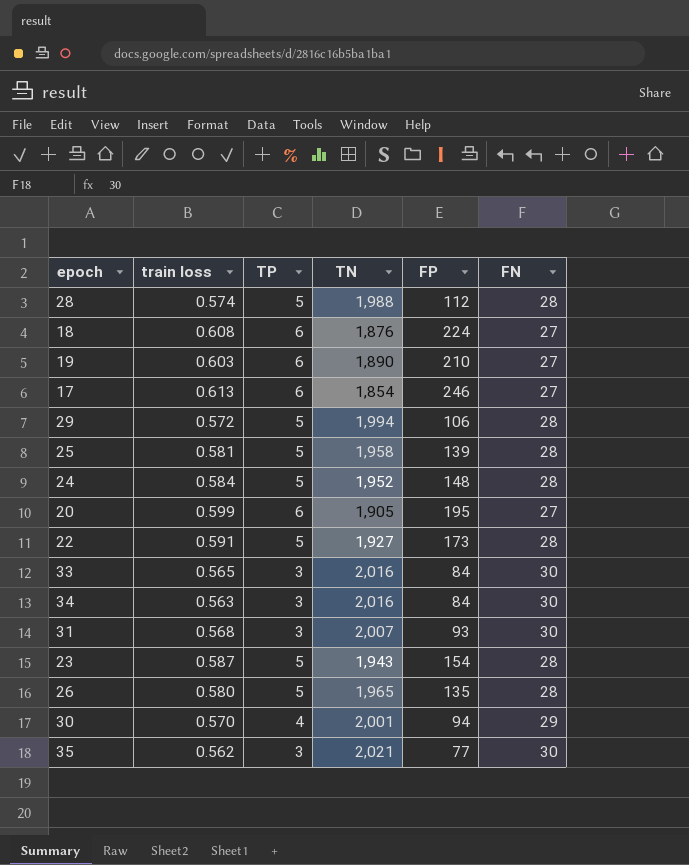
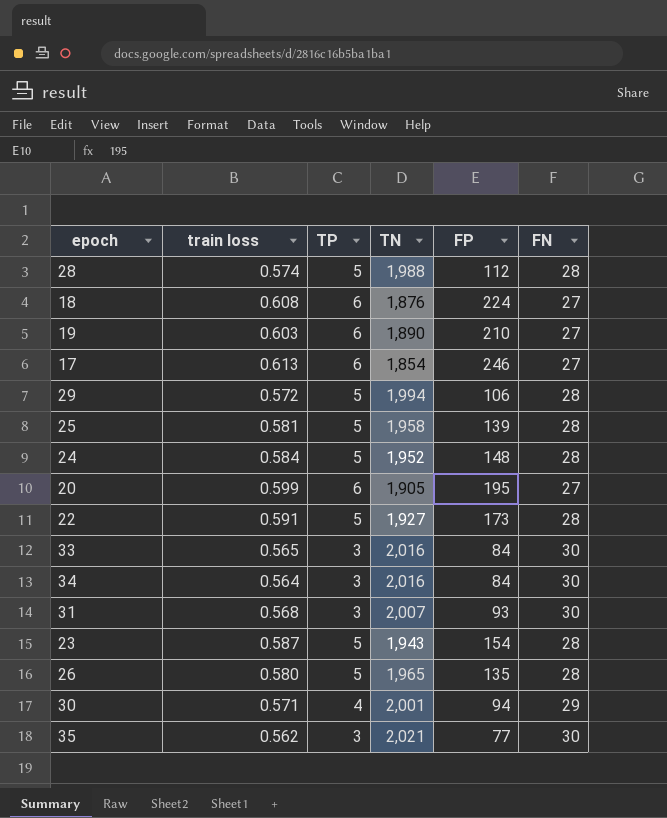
34 | train loss: 0.563 -> 0.564
30 | train loss: 0.570 -> 0.571

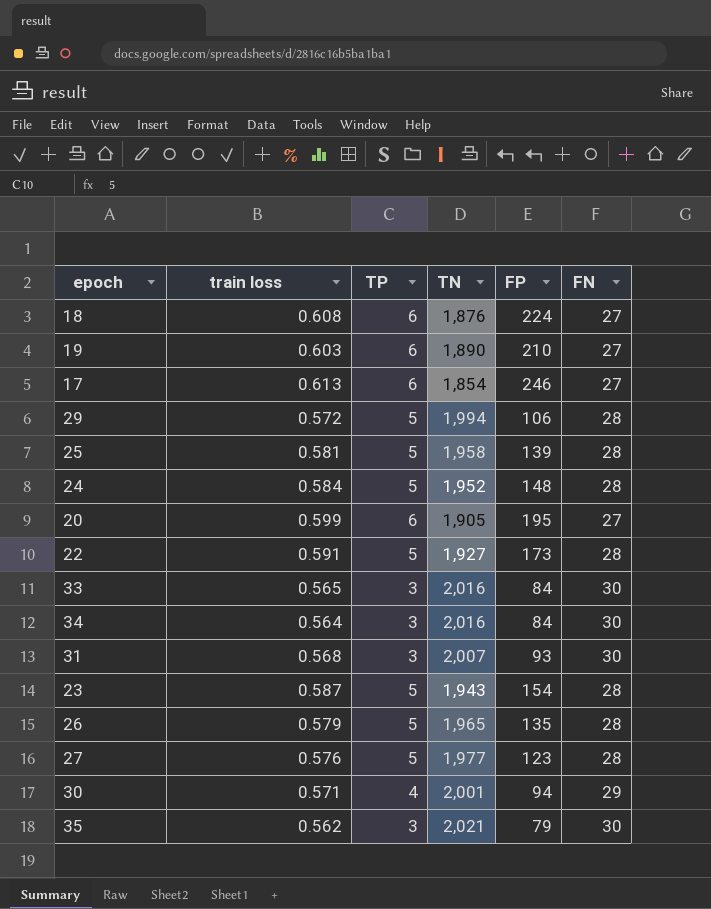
row 28: 0.574 | 5 | 1,988 | 112 | 28 -> none
26 | train loss: 0.580 -> 0.579
row 27: none -> 0.576 | 5 | 1,977 | 123 | 28
35 | FP: 77 -> 79

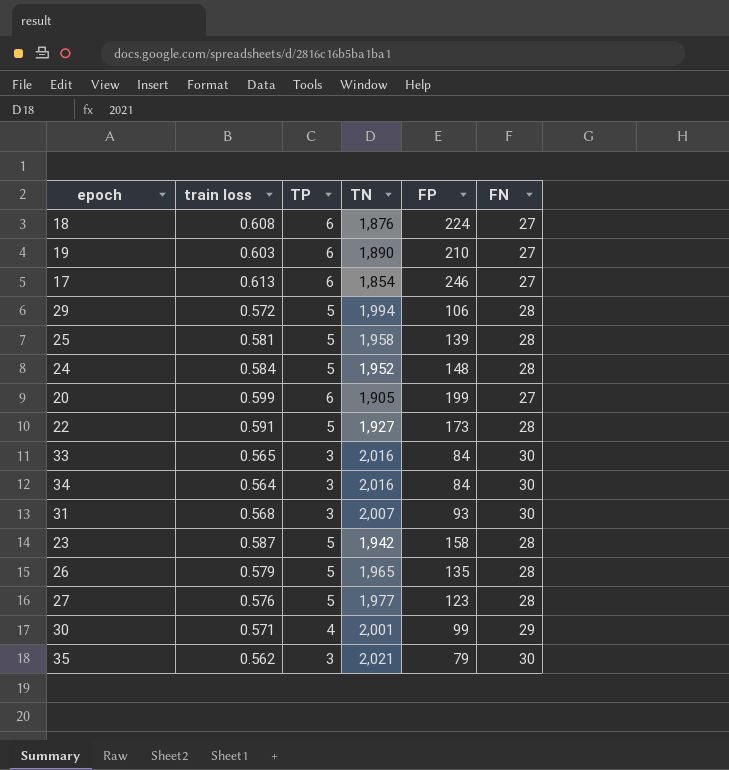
20 | FP: 195 -> 199
23 | TN: 1,943 -> 1,942
23 | FP: 154 -> 158
30 | FP: 94 -> 99

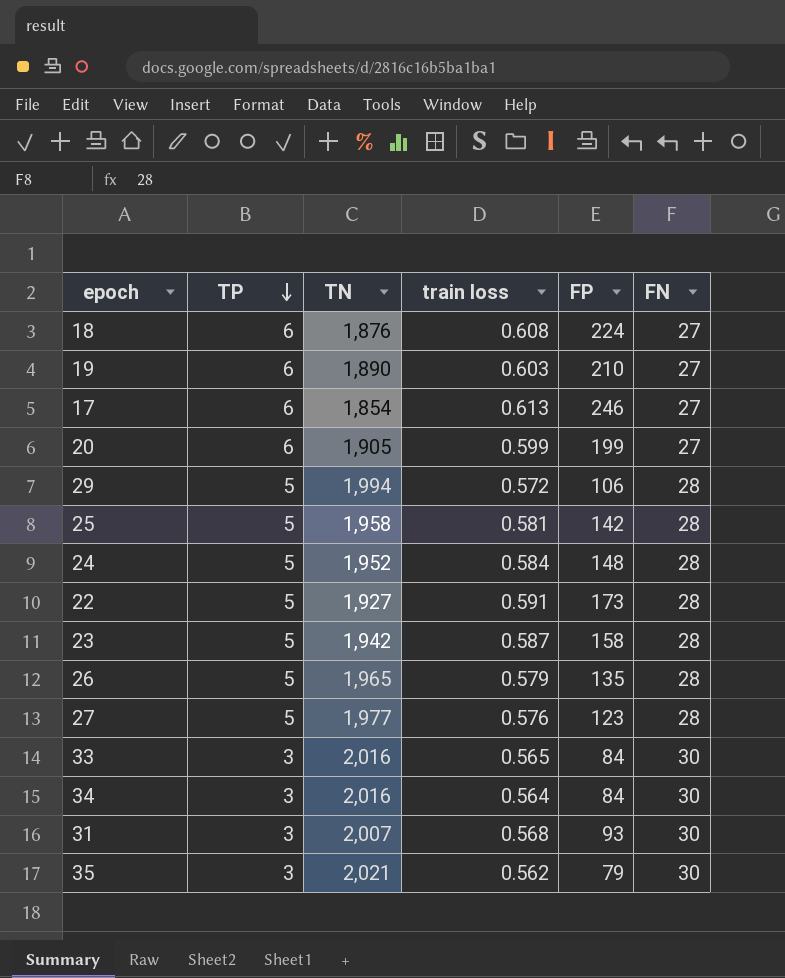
row order: none -> TP descending
column train loss | position: 2 -> 4
row 30: 0.571 | 4 | 2,001 | 99 | 29 -> none
25 | FP: 139 -> 142

